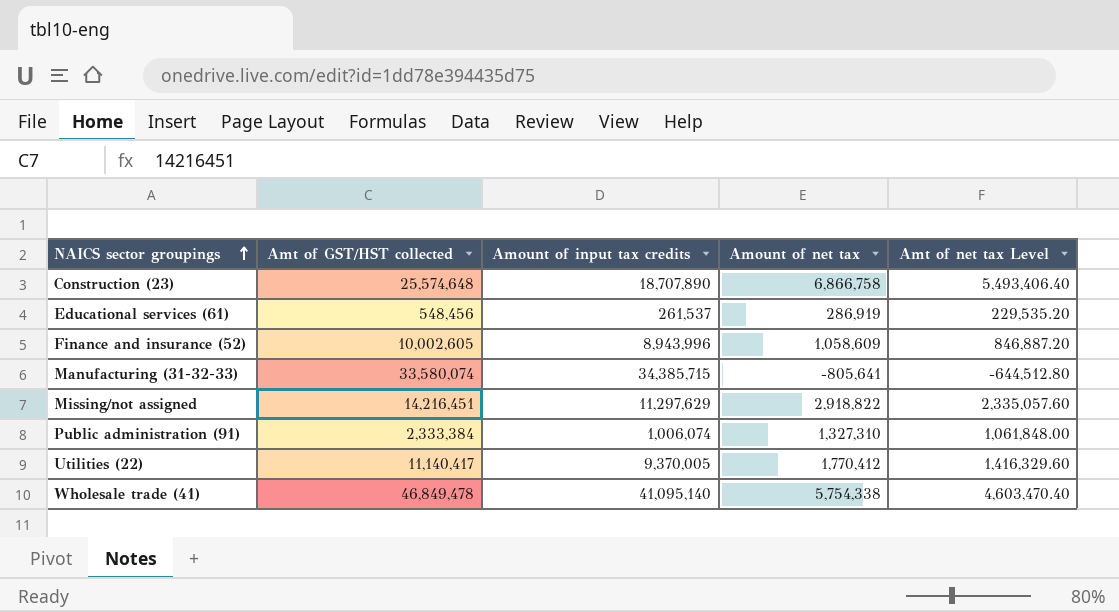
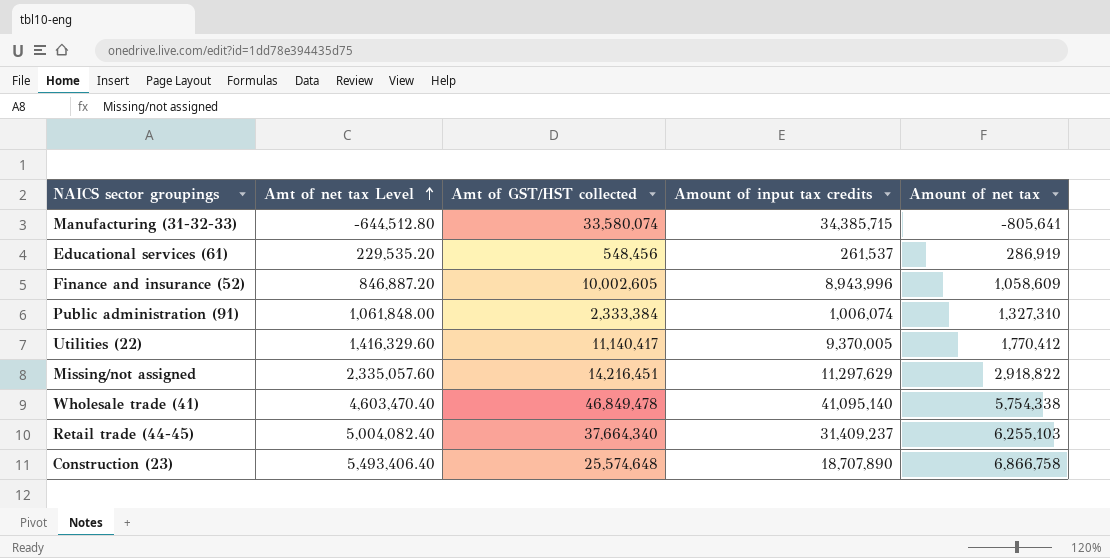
row order: NAICS sector groupings ascending -> Amt of net tax Level ascending
column Amt of net tax Level | position: 5 -> 2
row Retail trade (44-45): none -> 5,004,082.40 | 37,664,340 | 31,409,237 | 6,255,103

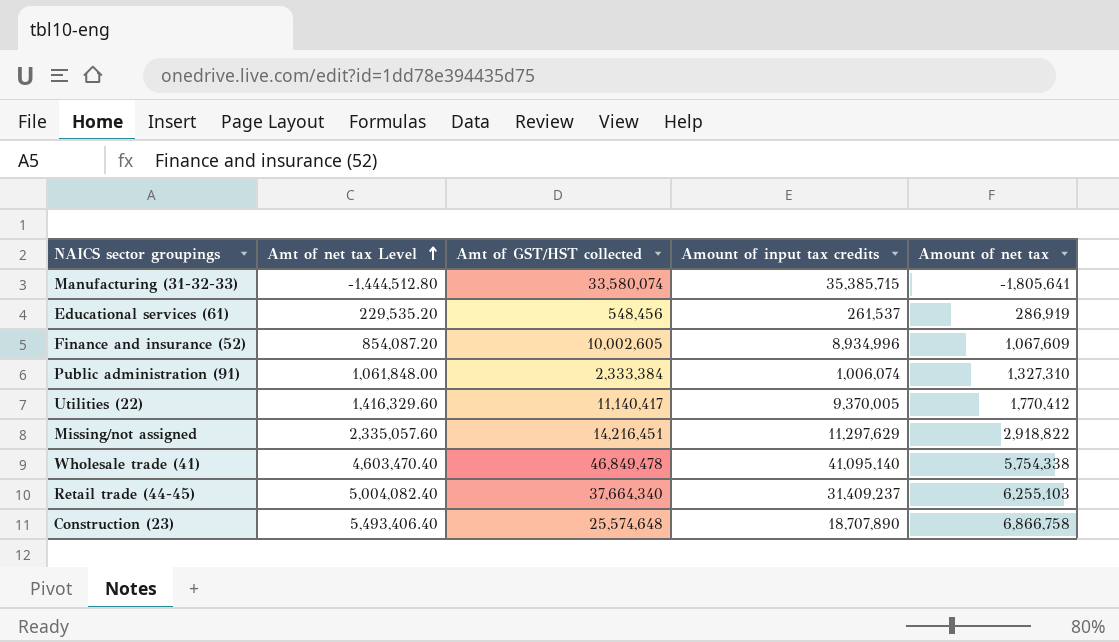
Manufacturing (31-32-33) | Amt of net tax Level: -644,512.80 -> -1,444,512.80
Manufacturing (31-32-33) | Amount of input tax credits: 34,385,715 -> 35,385,715
Manufacturing (31-32-33) | Amount of net tax: -805,641 -> -1,805,641
Finance and insurance (52) | Amt of net tax Level: 846,887.20 -> 854,087.20
Finance and insurance (52) | Amount of input tax credits: 8,943,996 -> 8,934,996
Finance and insurance (52) | Amount of net tax: 1,058,609 -> 1,067,609

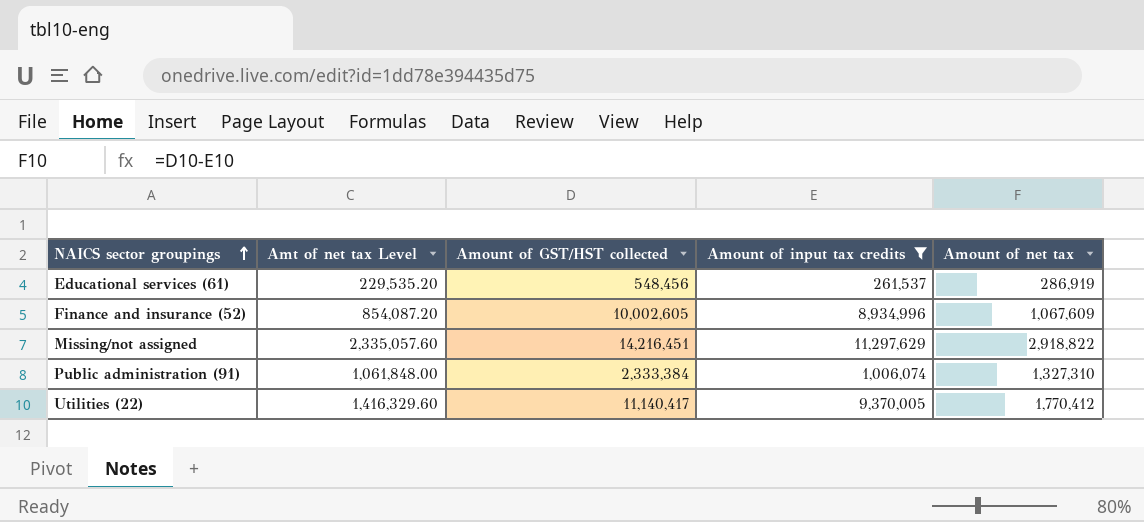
filter: none -> Amount of input tax credits <= 11,297,629
row order: Amt of net tax Level ascending -> NAICS sector groupings ascending
column name: Amt of GST/HST collected -> Amount of GST/HST collected

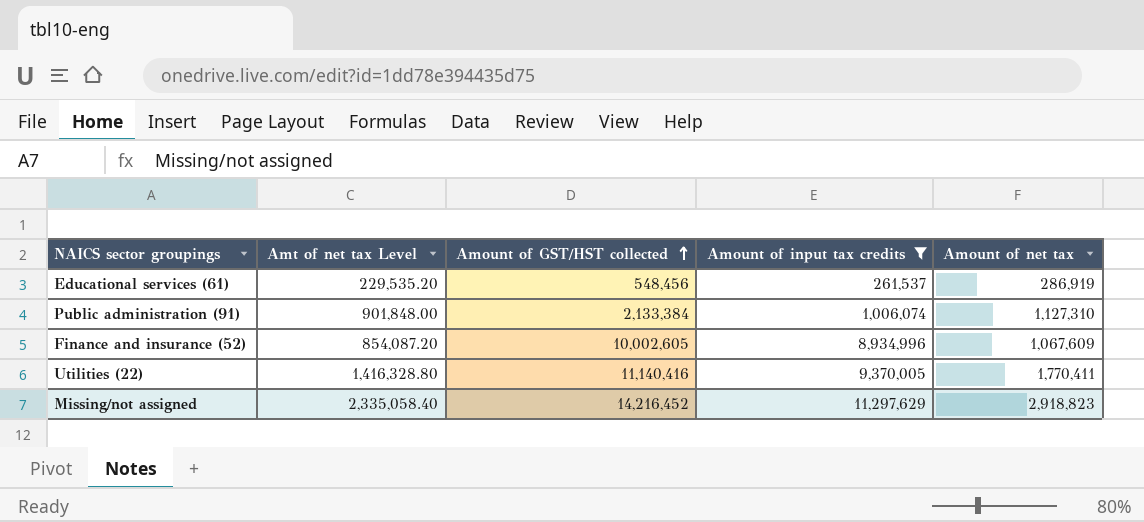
row order: NAICS sector groupings ascending -> Amount of GST/HST collected ascending
Public administration (91) | Amt of net tax Level: 1,061,848.00 -> 901,848.00
Public administration (91) | Amount of GST/HST collected: 2,333,384 -> 2,133,384
Public administration (91) | Amount of net tax: 1,327,310 -> 1,127,310
Utilities (22) | Amt of net tax Level: 1,416,329.60 -> 1,416,328.80
Utilities (22) | Amount of GST/HST collected: 11,140,417 -> 11,140,416
Utilities (22) | Amount of net tax: 1,770,412 -> 1,770,411
Missing/not assigned | Amt of net tax Level: 2,335,057.60 -> 2,335,058.40
Missing/not assigned | Amount of GST/HST collected: 14,216,451 -> 14,216,452
Missing/not assigned | Amount of net tax: 2,918,822 -> 2,918,823

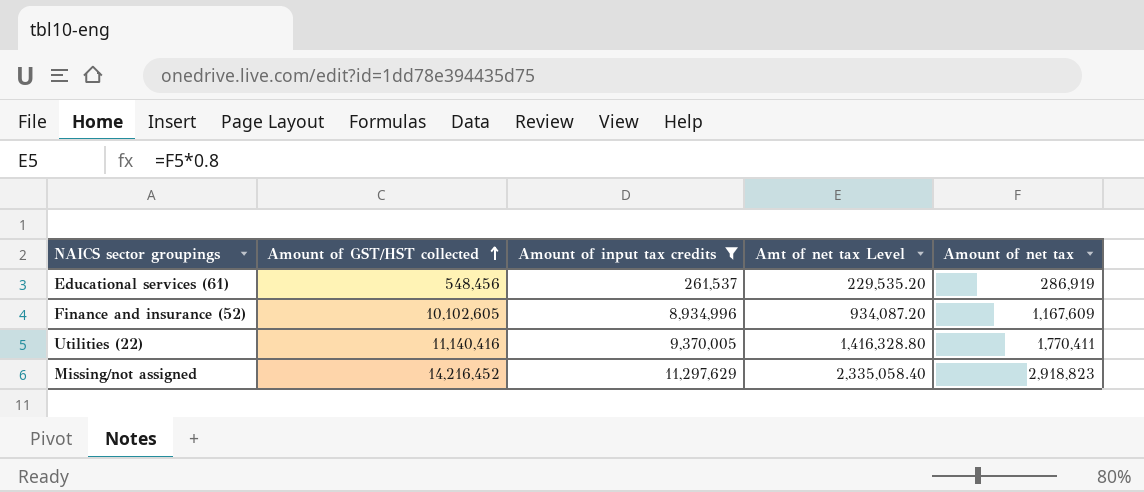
column Amt of net tax Level | position: 2 -> 4
row Public administration (91): 901,848.00 | 2,133,384 | 1,006,074 | 1,127,310 -> none
Finance and insurance (52) | Amount of GST/HST collected: 10,002,605 -> 10,102,605
Finance and insurance (52) | Amt of net tax Level: 854,087.20 -> 934,087.20
Finance and insurance (52) | Amount of net tax: 1,067,609 -> 1,167,609

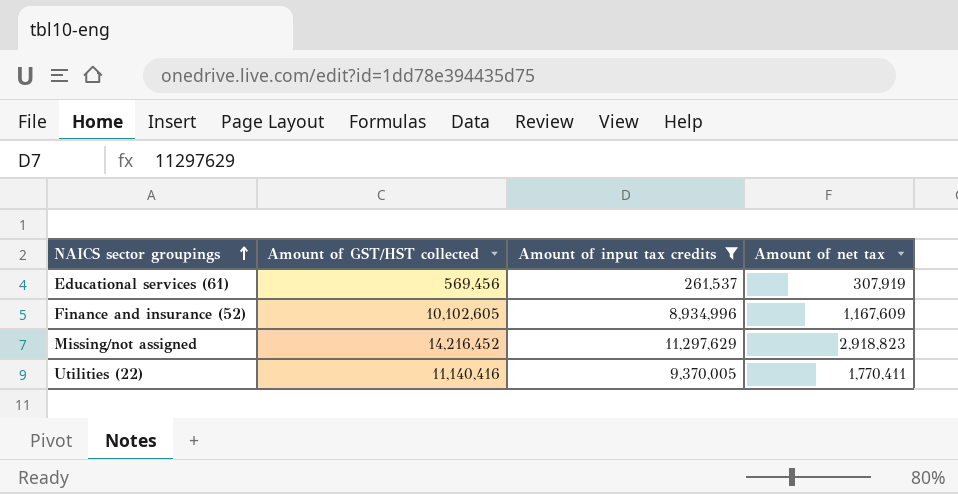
row order: Amount of GST/HST collected ascending -> NAICS sector groupings ascending
column Amt of net tax Level | formula: [Amount of net tax] * 0.8 -> none
Educational services (61) | Amount of GST/HST collected: 548,456 -> 569,456
Educational services (61) | Amount of net tax: 286,919 -> 307,919

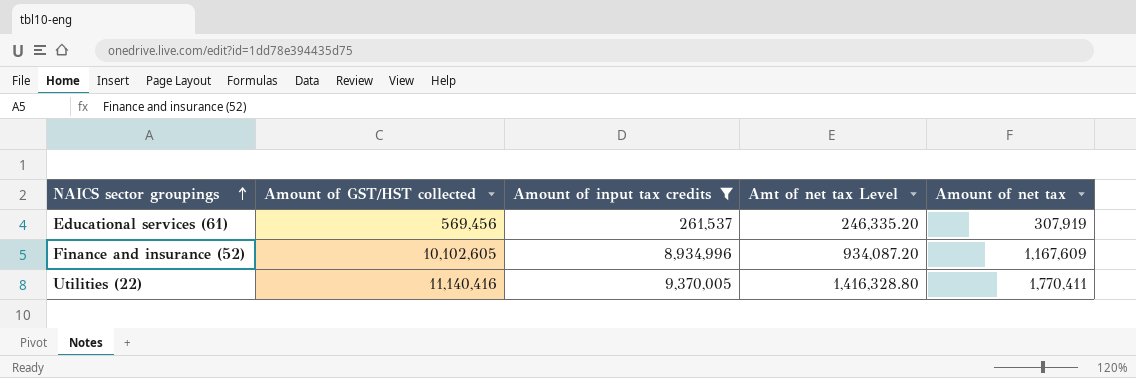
column Amt of net tax Level | formula: none -> [Amount of net tax] * 0.8
row Missing/not assigned: 14,216,452 | 11,297,629 | 2,918,823 -> none

